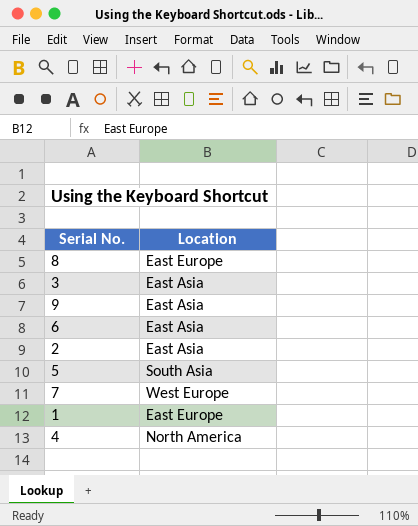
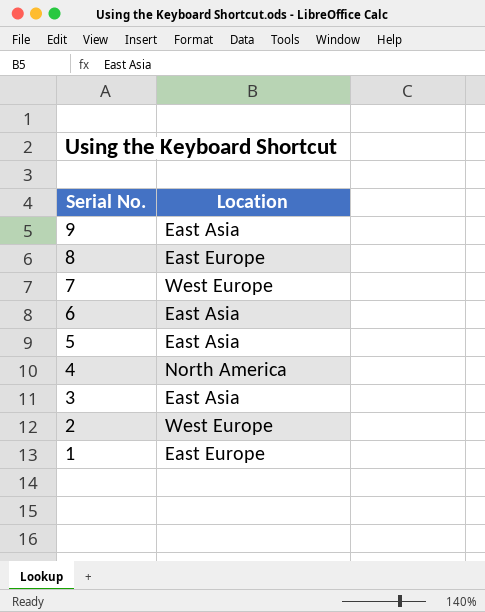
row order: none -> Serial No. descending
5 | Location: South Asia -> East Asia
2 | Location: East Asia -> West Europe

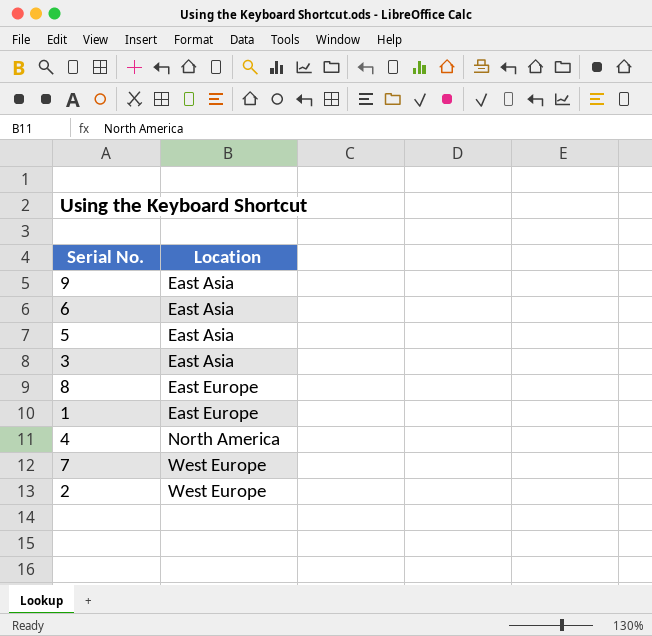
row order: Serial No. descending -> Location ascending

